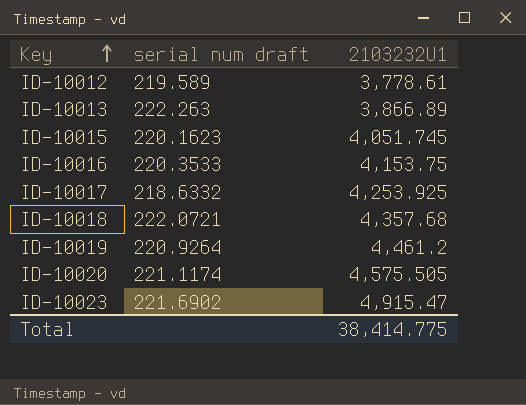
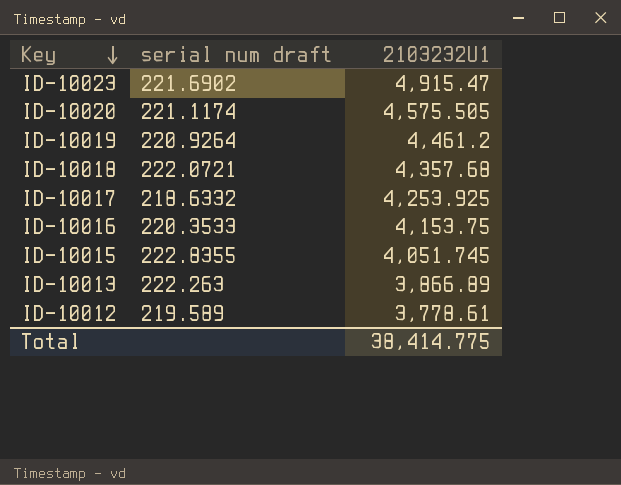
row order: Key ascending -> Key descending
ID-10015 | serial num draft: 220.1623 -> 222.8355

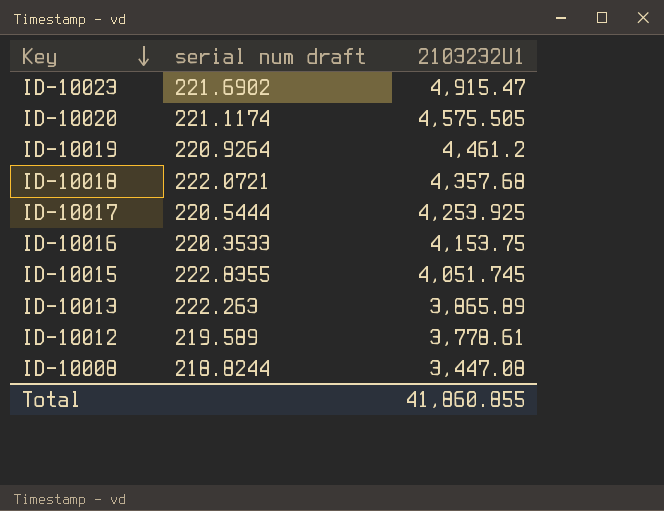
ID-10017 | serial num draft: 218.6332 -> 220.5444
ID-10013 | 2103232U1: 3,866.89 -> 3,865.89
row ID-10008: none -> 218.8244 | 3,447.08
Total | 2103232U1: 38,414.775 -> 41,860.855

